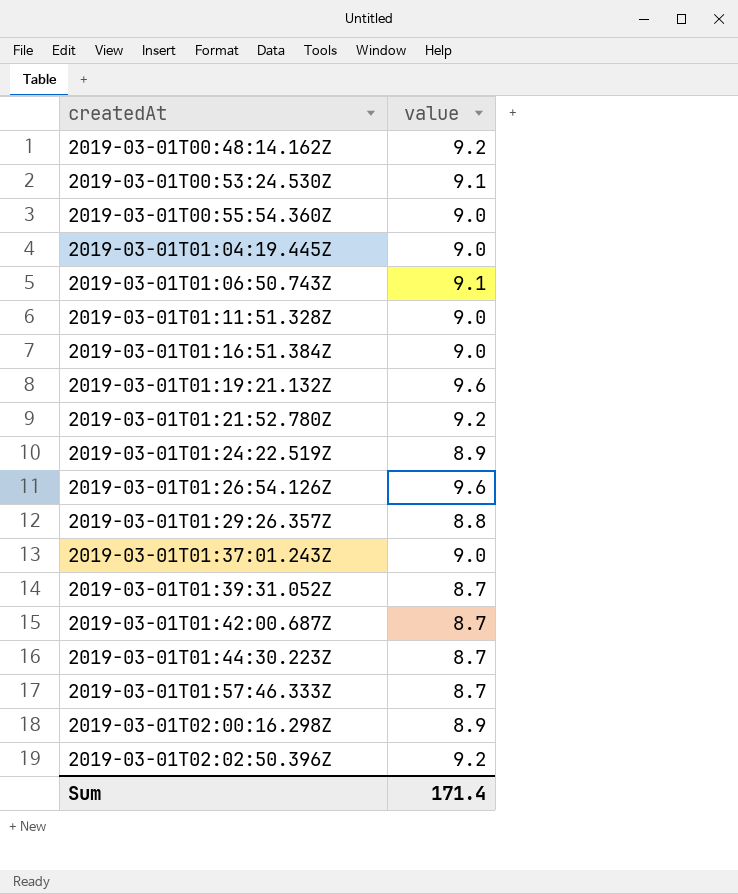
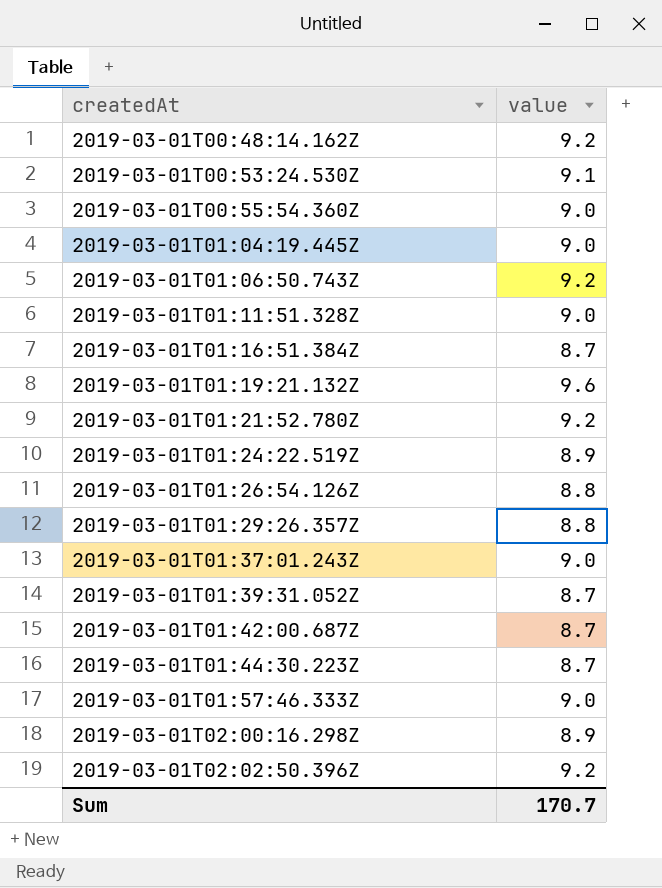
2019-03-01T01:06:50.743Z | value: 9.1 -> 9.2
2019-03-01T01:16:51.384Z | value: 9.0 -> 8.7
2019-03-01T01:26:54.126Z | value: 9.6 -> 8.8
2019-03-01T01:57:46.333Z | value: 8.7 -> 9.0
Sum | value: 171.4 -> 170.7

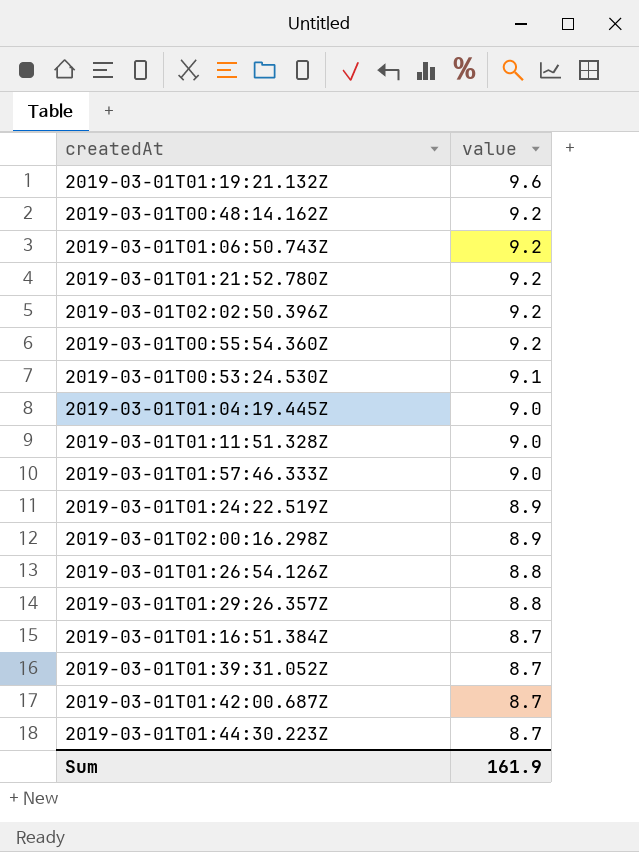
row order: createdAt ascending -> value descending
row 2019-03-01T01:37:01.243Z: 9.0 -> none
2019-03-01T00:55:54.360Z | value: 9.0 -> 9.2
Sum | value: 170.7 -> 161.9

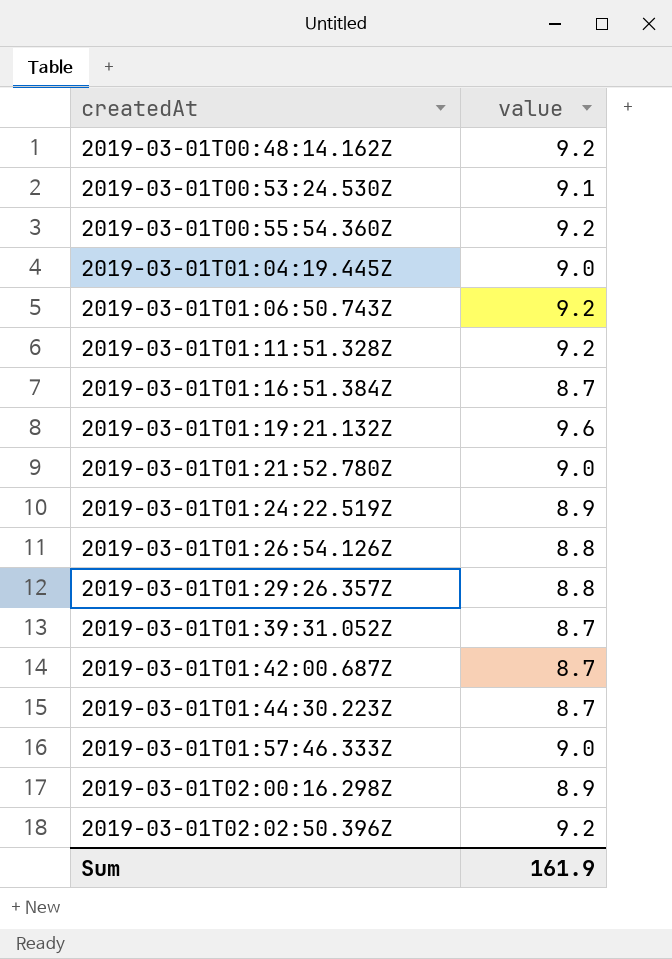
row order: value descending -> createdAt ascending
2019-03-01T01:11:51.328Z | value: 9.0 -> 9.2
2019-03-01T01:21:52.780Z | value: 9.2 -> 9.0

